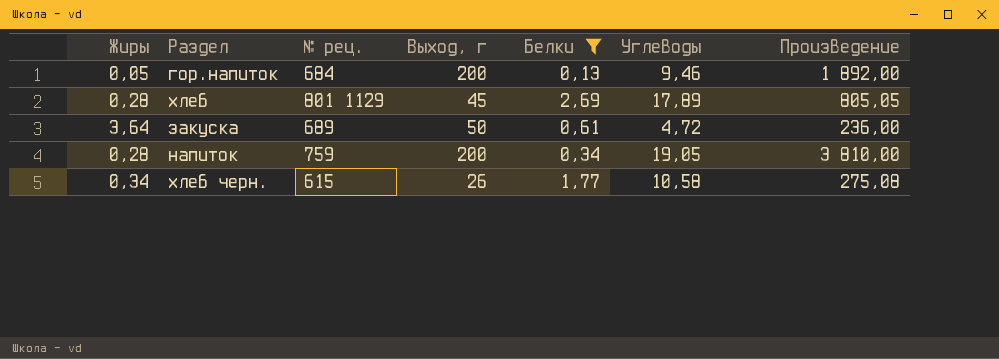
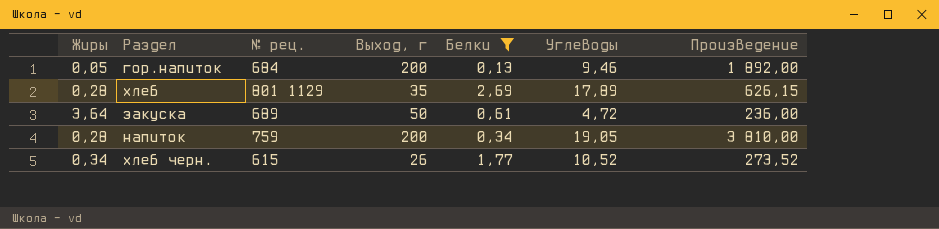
хлеб | Выход, г: 45 -> 35
хлеб | Произведение: 805,05 -> 626,15
хлеб черн. | Углеводы: 10,58 -> 10,52
хлеб черн. | Произведение: 275,08 -> 273,52

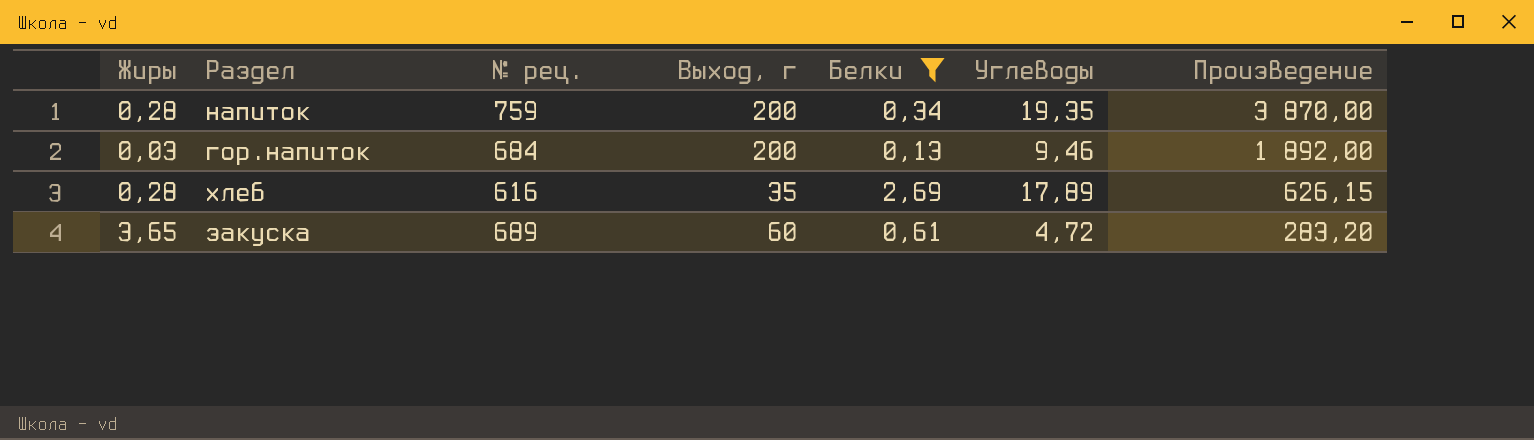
row order: none -> Произведение descending
row хлеб черн.: 0,34 | 615 | 26 | 1,77 | 10,52 | 273,52 -> none
напиток | Углеводы: 19,05 -> 19,35
напиток | Произведение: 3 810,00 -> 3 870,00
гор.напиток | Жиры: 0,05 -> 0,03
хлеб | № рец.: 801 1129 -> 616
закуска | Жиры: 3,64 -> 3,65
закуска | Выход, г: 50 -> 60
закуска | Произведение: 236,00 -> 283,20

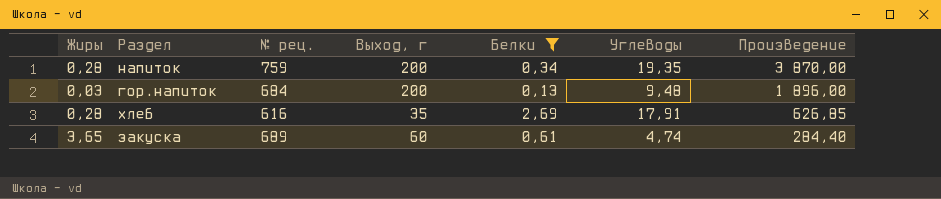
гор.напиток | Углеводы: 9,46 -> 9,48
гор.напиток | Произведение: 1 892,00 -> 1 896,00
хлеб | Углеводы: 17,89 -> 17,91
хлеб | Произведение: 626,15 -> 626,85
закуска | Углеводы: 4,72 -> 4,74
закуска | Произведение: 283,20 -> 284,40

